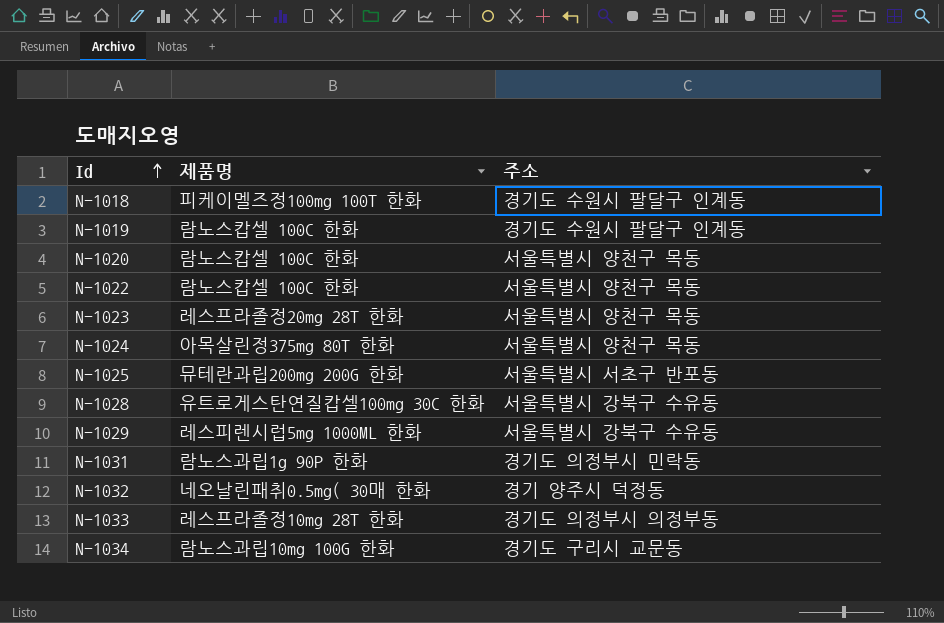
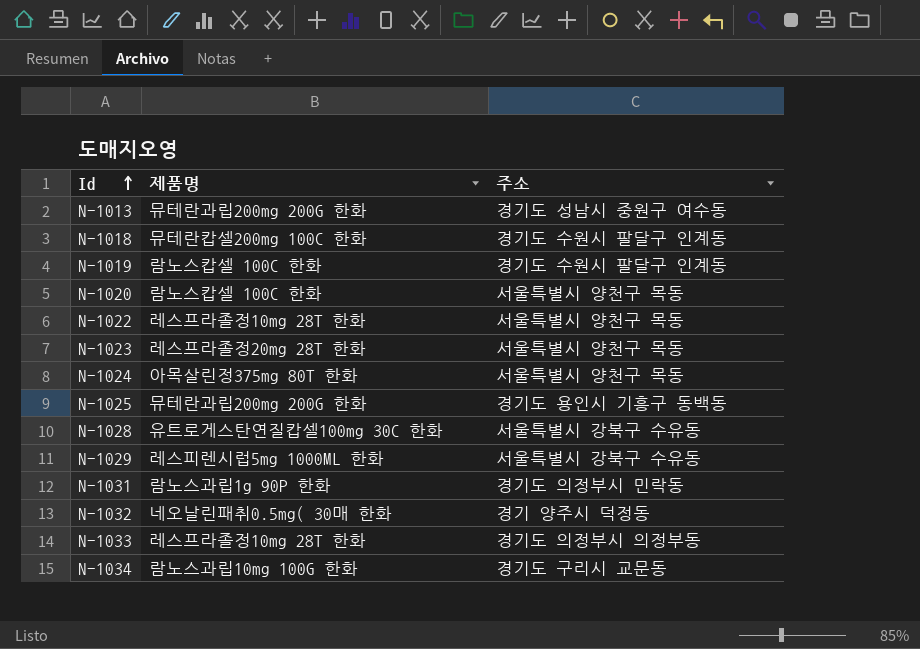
row N-1013: none -> 뮤테란과립200mg 200G 한화 | 경기도 성남시 중원구 여수동
N-1018 | 제품명: 피케이멜즈정100mg 100T 한화 -> 뮤테란캅셀200mg 100C 한화
N-1022 | 제품명: 람노스캅셀 100C 한화 -> 레스프라졸정10mg 28T 한화
N-1025 | 주소: 서울특별시 서초구 반포동 -> 경기도 용인시 기흥구 동백동

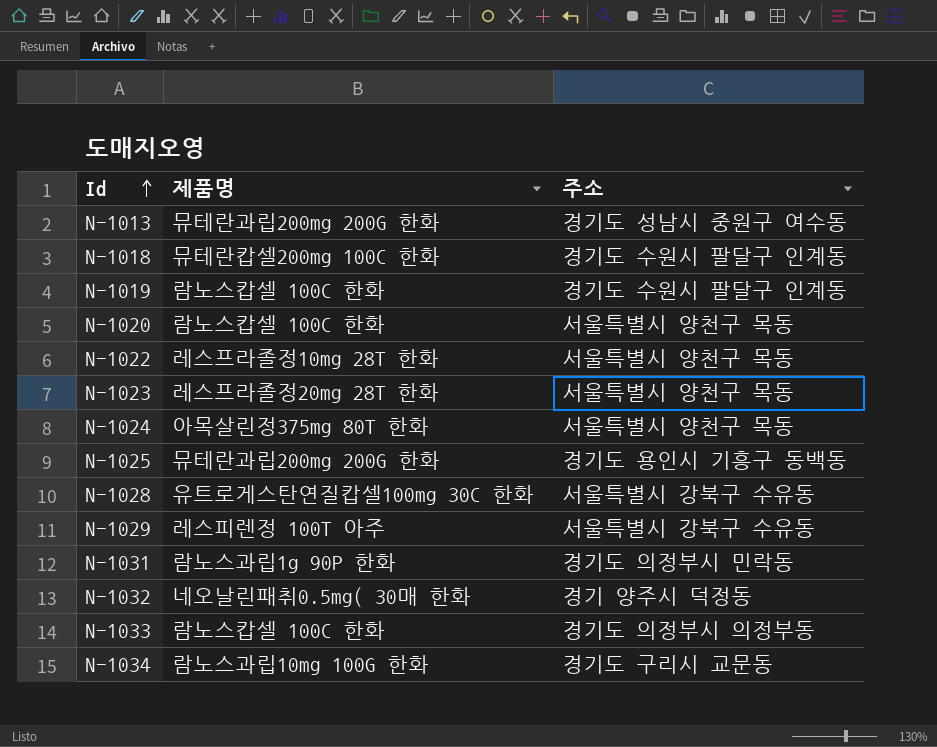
N-1029 | 제품명: 레스피렌시럽5mg 1000ML 한화 -> 레스피렌정 100T 아주
N-1033 | 제품명: 레스프라졸정10mg 28T 한화 -> 람노스캅셀 100C 한화

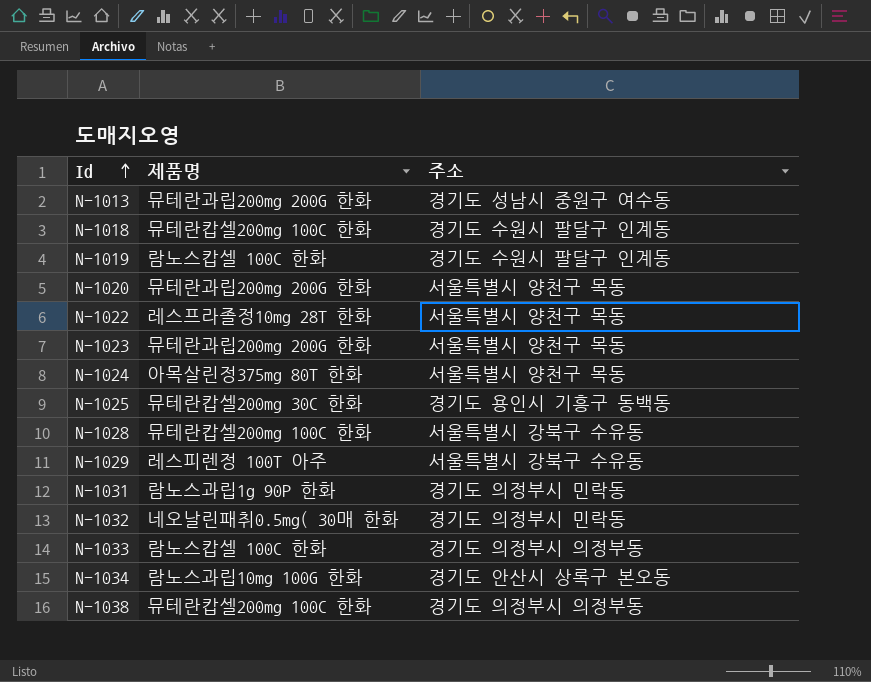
N-1020 | 제품명: 람노스캅셀 100C 한화 -> 뮤테란과립200mg 200G 한화
N-1023 | 제품명: 레스프라졸정20mg 28T 한화 -> 뮤테란과립200mg 200G 한화
N-1025 | 제품명: 뮤테란과립200mg 200G 한화 -> 뮤테란캅셀200mg 30C 한화
N-1028 | 제품명: 유트로게스탄연질캅셀100mg 30C 한화 -> 뮤테란캅셀200mg 100C 한화
N-1032 | 주소: 경기 양주시 덕정동 -> 경기도 의정부시 민락동
N-1034 | 주소: 경기도 구리시 교문동 -> 경기도 안산시 상록구 본오동
row N-1038: none -> 뮤테란캅셀200mg 100C 한화 | 경기도 의정부시 의정부동

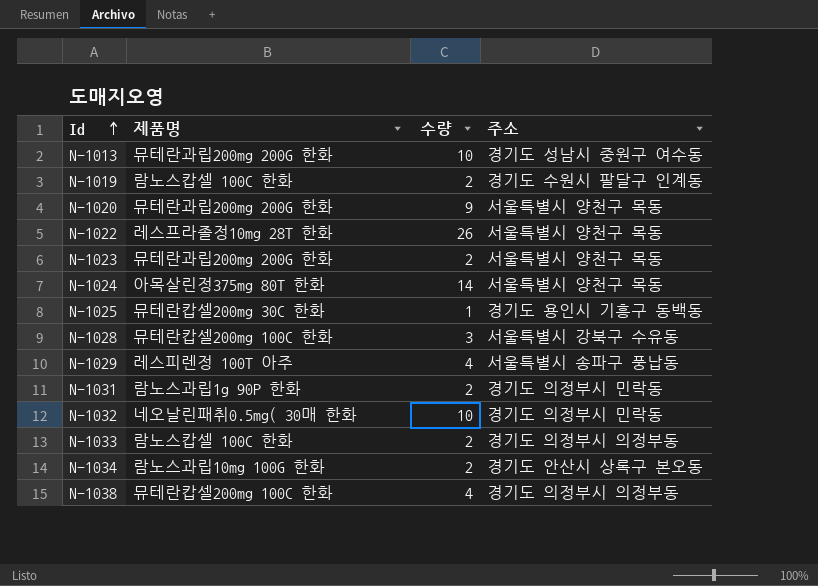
column 수량 | position: none -> 3
row N-1018: 뮤테란캅셀200mg 100C 한화 | 경기도 수원시 팔달구 인계동 -> none
N-1029 | 주소: 서울특별시 강북구 수유동 -> 서울특별시 송파구 풍납동

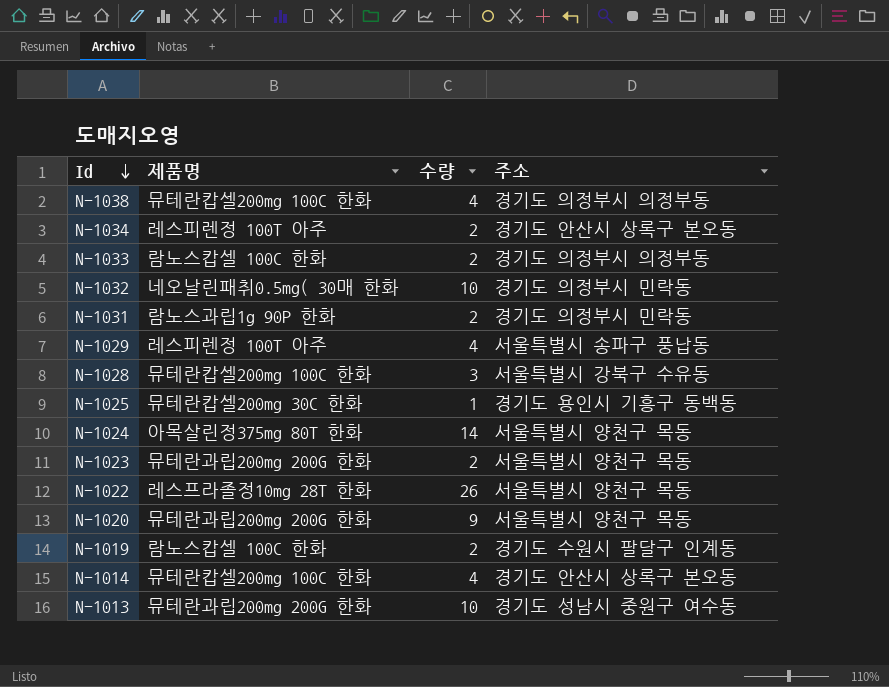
row order: Id ascending -> Id descending
N-1034 | 제품명: 람노스과립10mg 100G 한화 -> 레스피렌정 100T 아주
row N-1014: none -> 뮤테란캅셀200mg 100C 한화 | 4 | 경기도 안산시 상록구 본오동

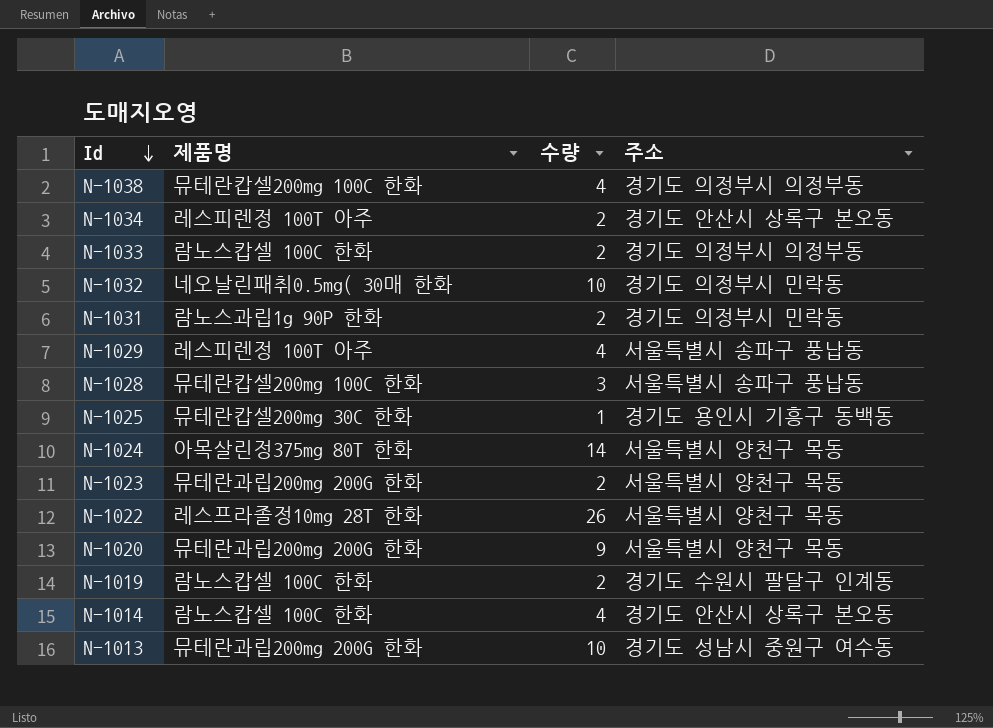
N-1028 | 주소: 서울특별시 강북구 수유동 -> 서울특별시 송파구 풍납동
N-1014 | 제품명: 뮤테란캅셀200mg 100C 한화 -> 람노스캅셀 100C 한화

